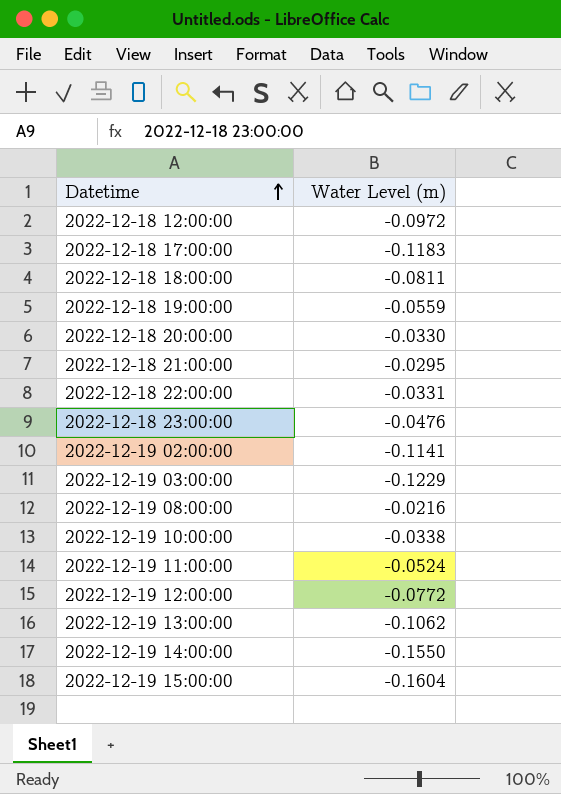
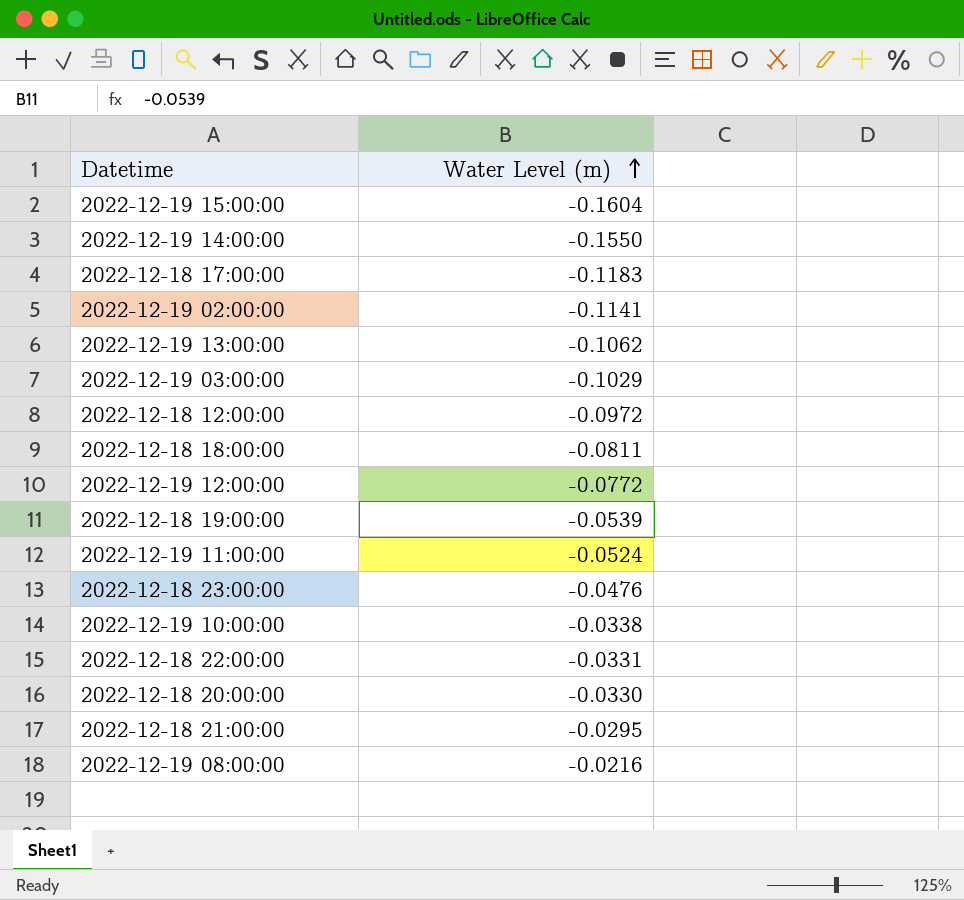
row order: Datetime ascending -> Water Level (m) ascending
2022-12-19 03:00:00 | Water Level (m): -0.1229 -> -0.1029
2022-12-18 19:00:00 | Water Level (m): -0.0559 -> -0.0539

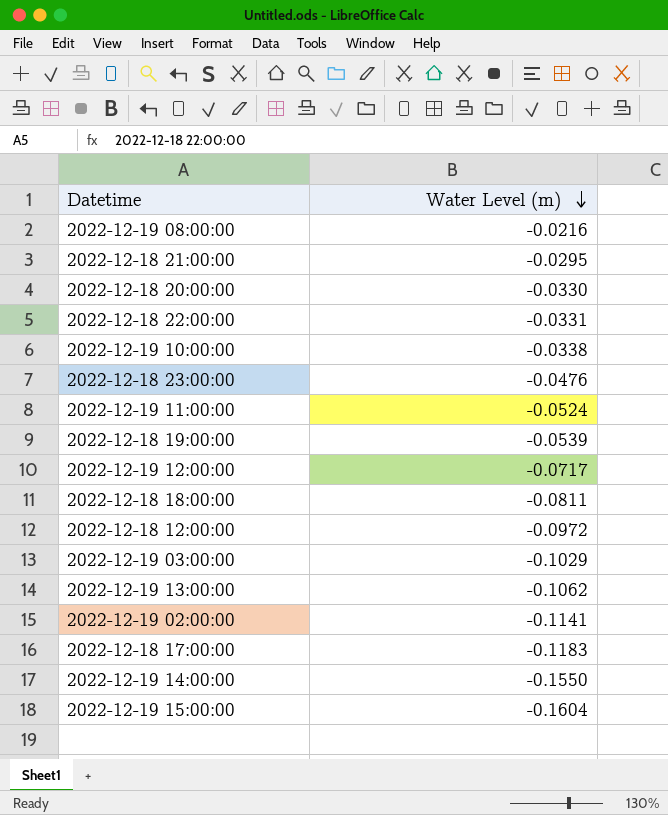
row order: Water Level (m) ascending -> Water Level (m) descending
2022-12-19 12:00:00 | Water Level (m): -0.0772 -> -0.0717

